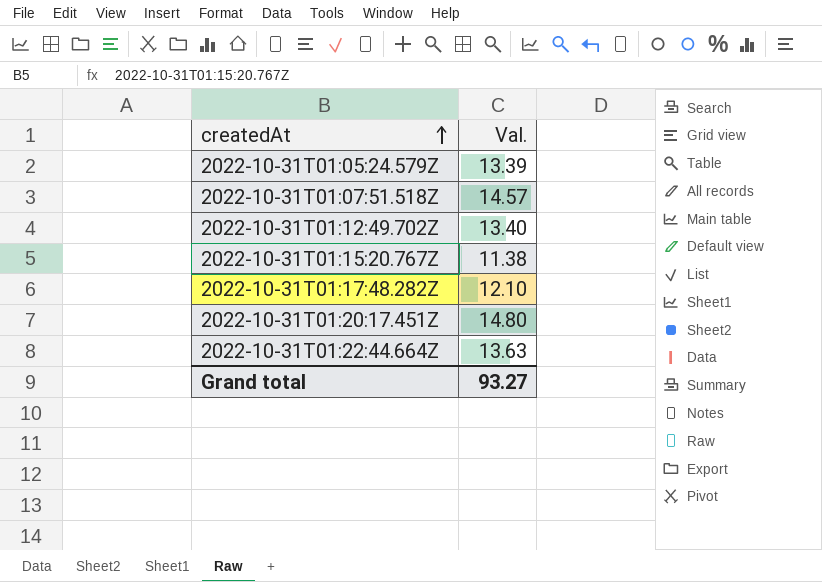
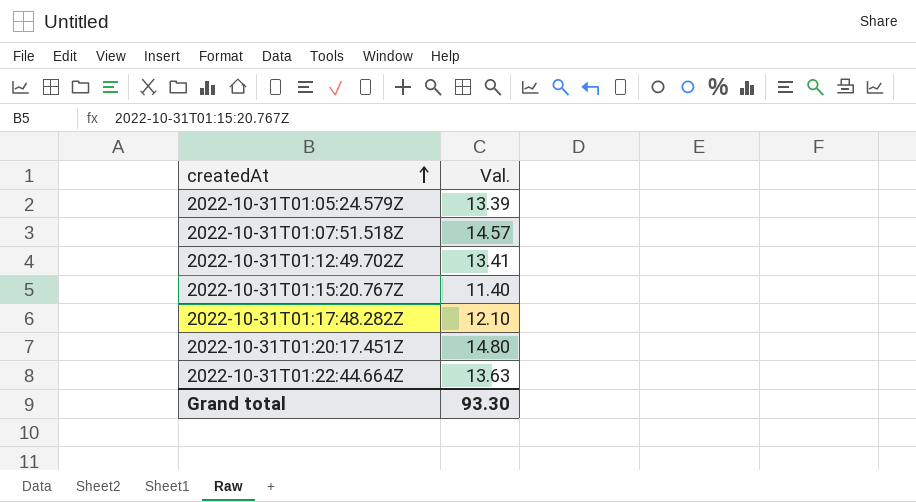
2022-10-31T01:12:49.702Z | Val.: 13.40 -> 13.41
2022-10-31T01:15:20.767Z | Val.: 11.38 -> 11.40
Grand total | Val.: 93.27 -> 93.30

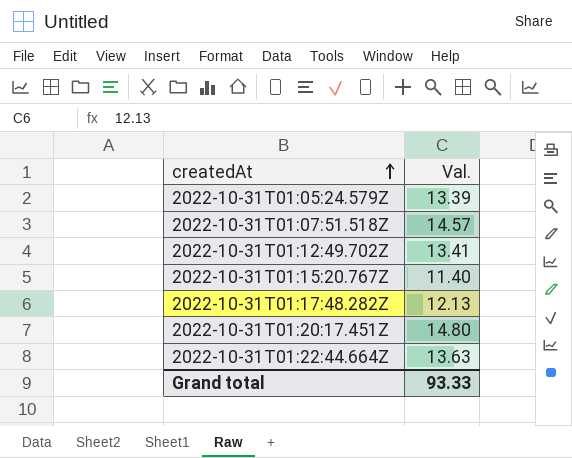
2022-10-31T01:17:48.282Z | Val.: 12.10 -> 12.13
Grand total | Val.: 93.30 -> 93.33

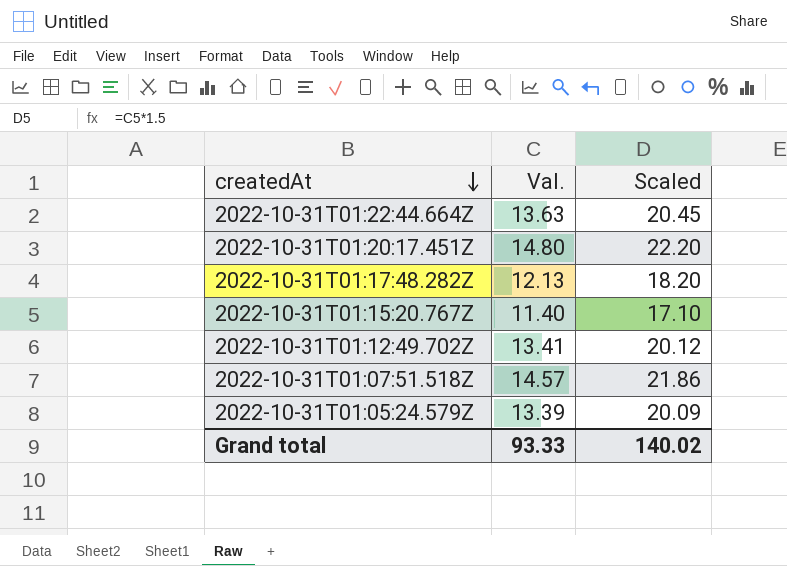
row order: createdAt ascending -> createdAt descending
column Scaled | formula: none -> [Val.] * 1.5

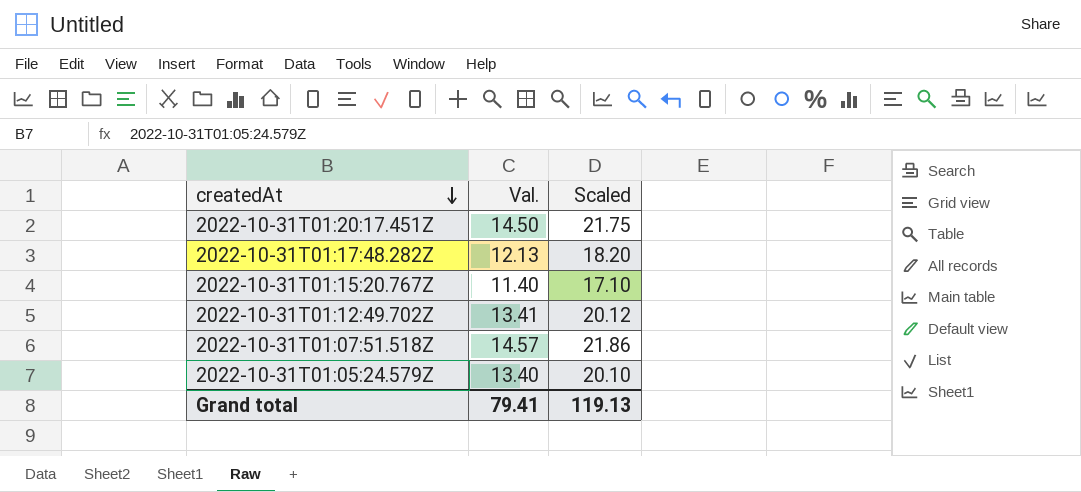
row 2022-10-31T01:22:44.664Z: 13.63 | 20.45 -> none
2022-10-31T01:20:17.451Z | Val.: 14.80 -> 14.50
2022-10-31T01:20:17.451Z | Scaled: 22.20 -> 21.75
2022-10-31T01:05:24.579Z | Val.: 13.39 -> 13.40
2022-10-31T01:05:24.579Z | Scaled: 20.09 -> 20.10
Grand total | Val.: 93.33 -> 79.41
Grand total | Scaled: 140.02 -> 119.13

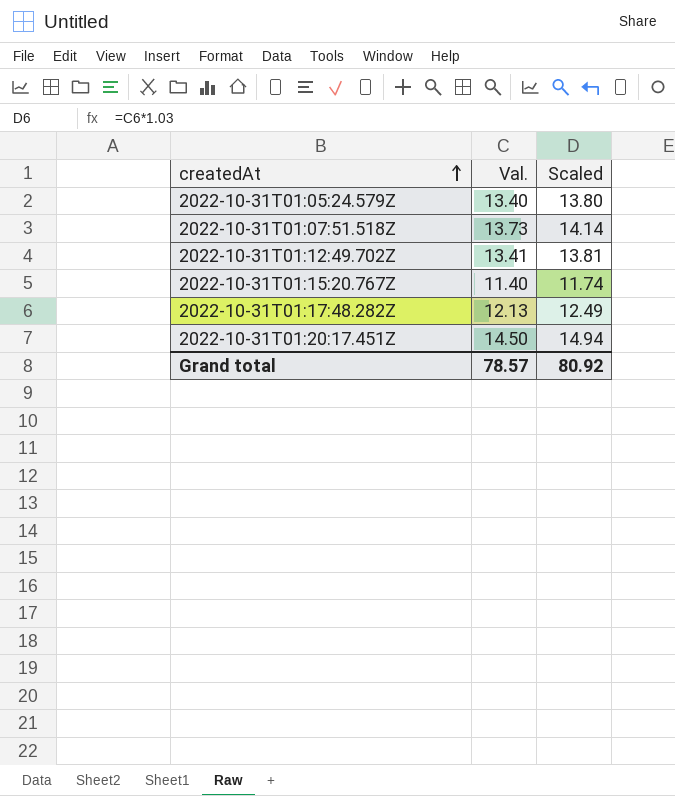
row order: createdAt descending -> createdAt ascending
column Scaled | formula: [Val.] * 1.5 -> [Val.] * 1.03
2022-10-31T01:07:51.518Z | Val.: 14.57 -> 13.73
Grand total | Val.: 79.41 -> 78.57
Grand total | Scaled: 119.13 -> 80.92

